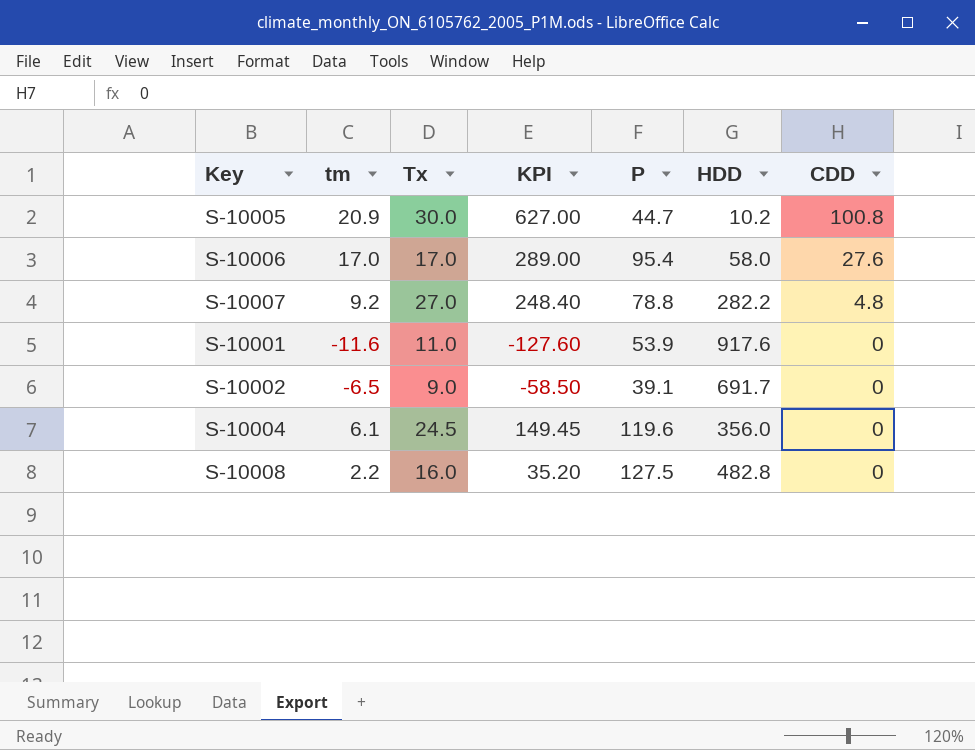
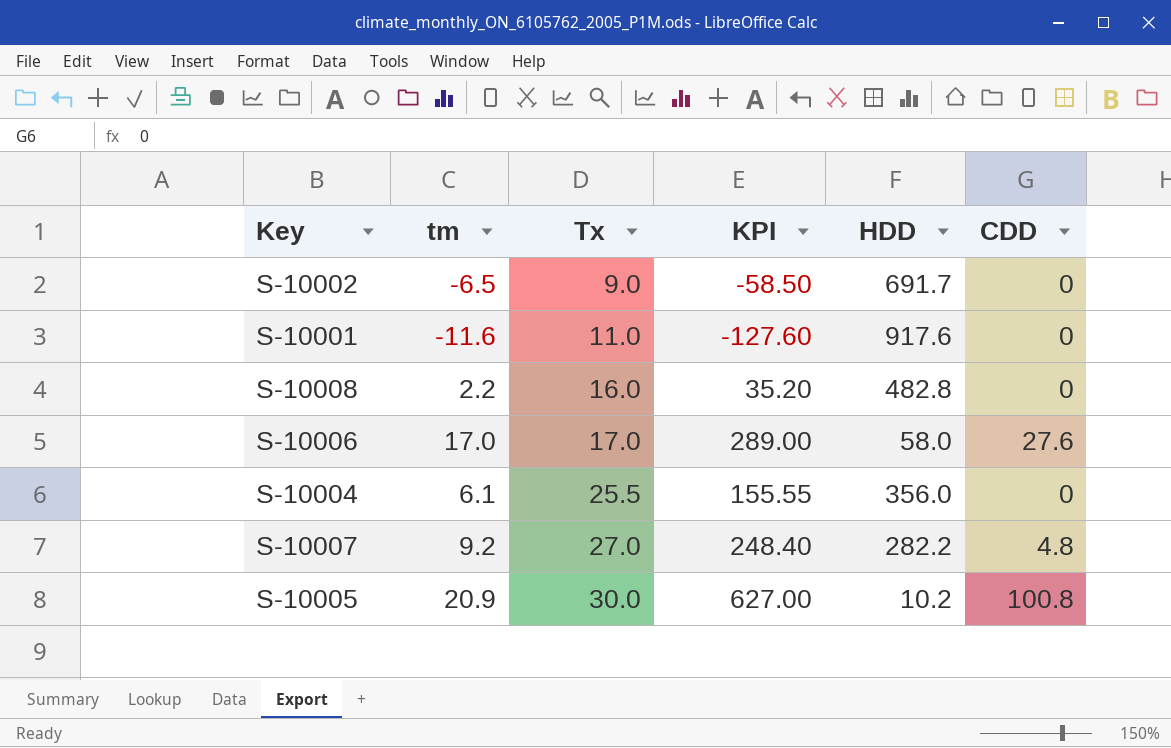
row order: CDD descending -> Tx ascending
column P | position: 5 -> none
S-10004 | Tx: 24.5 -> 25.5
S-10004 | KPI: 149.45 -> 155.55

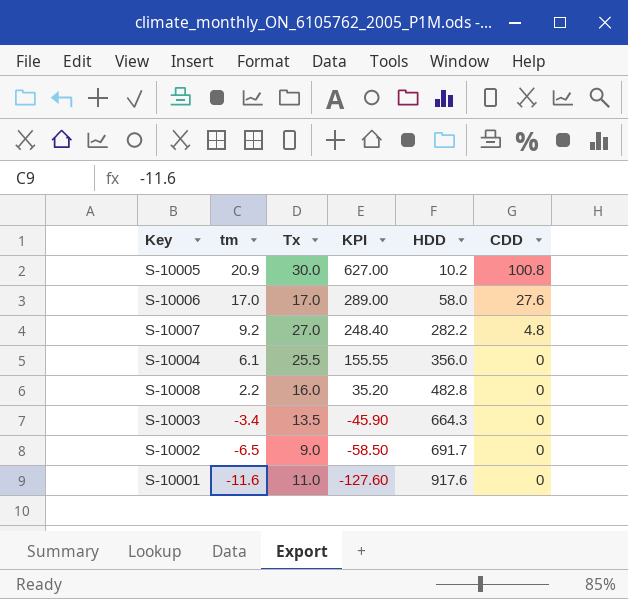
row order: Tx ascending -> tm descending
row S-10003: none -> -3.4 | 13.5 | -45.90 | 664.3 | 0

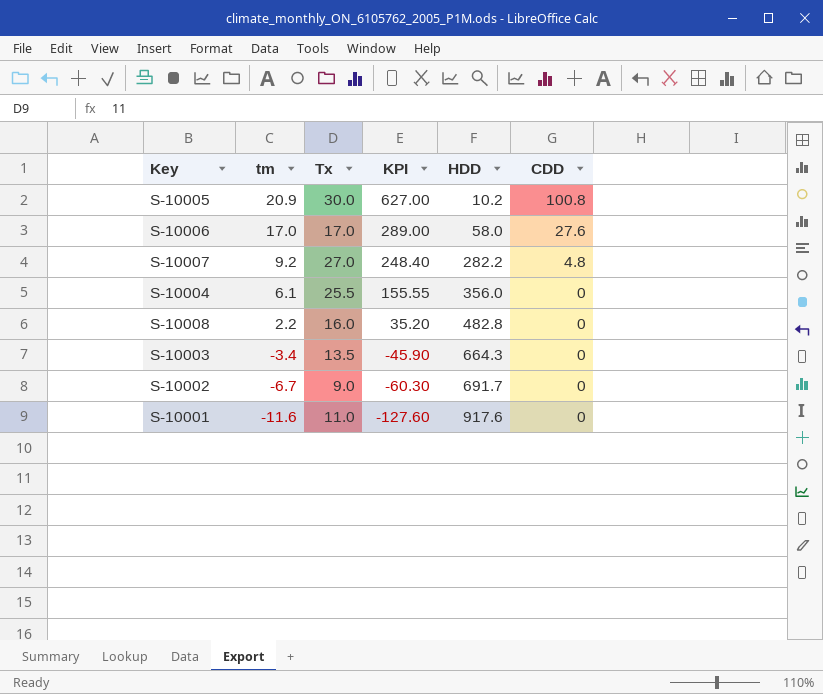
S-10002 | tm: -6.5 -> -6.7
S-10002 | KPI: -58.50 -> -60.30

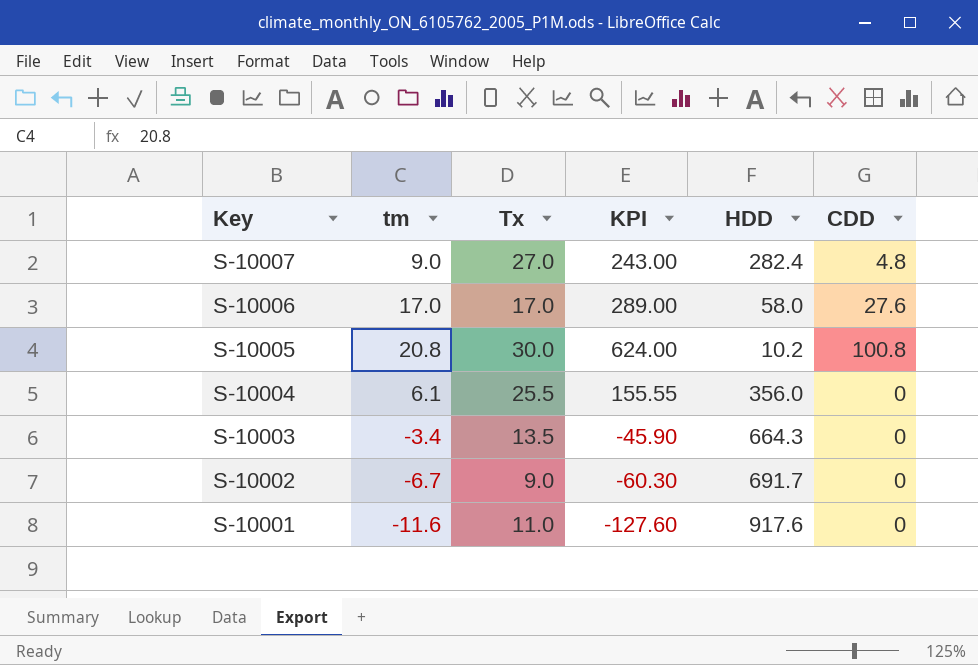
row order: tm descending -> Key descending
row S-10008: 2.2 | 16.0 | 35.20 | 482.8 | 0 -> none
S-10007 | tm: 9.2 -> 9.0
S-10007 | KPI: 248.40 -> 243.00
S-10007 | HDD: 282.2 -> 282.4
S-10005 | tm: 20.9 -> 20.8
S-10005 | KPI: 627.00 -> 624.00

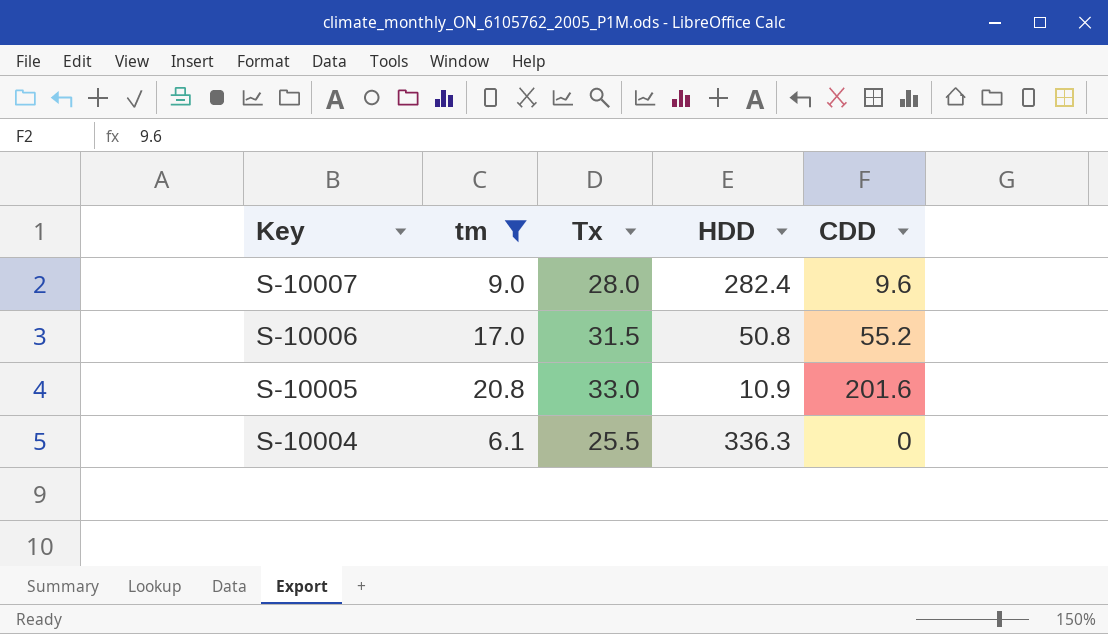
filter: none -> tm >= 6.1
column KPI | formula: [tm] * [Tx] -> none
S-10007 | Tx: 27.0 -> 28.0
S-10007 | CDD: 4.8 -> 9.6
S-10006 | Tx: 17.0 -> 31.5
S-10006 | HDD: 58.0 -> 50.8
S-10006 | CDD: 27.6 -> 55.2
S-10005 | Tx: 30.0 -> 33.0
S-10005 | HDD: 10.2 -> 10.9
S-10005 | CDD: 100.8 -> 201.6
S-10004 | HDD: 356.0 -> 336.3

